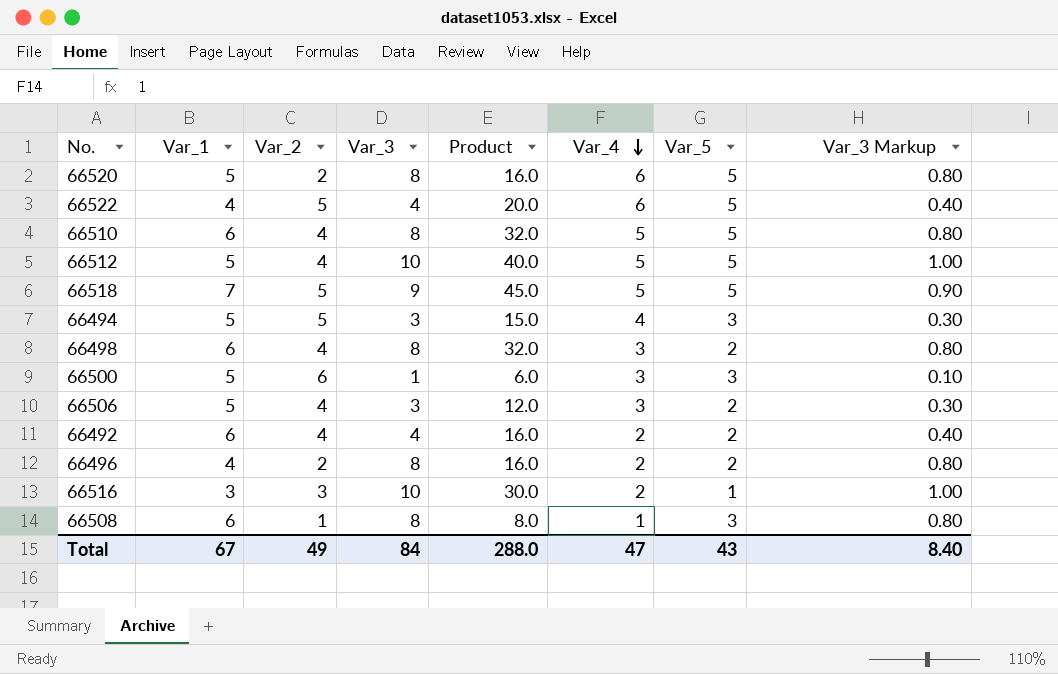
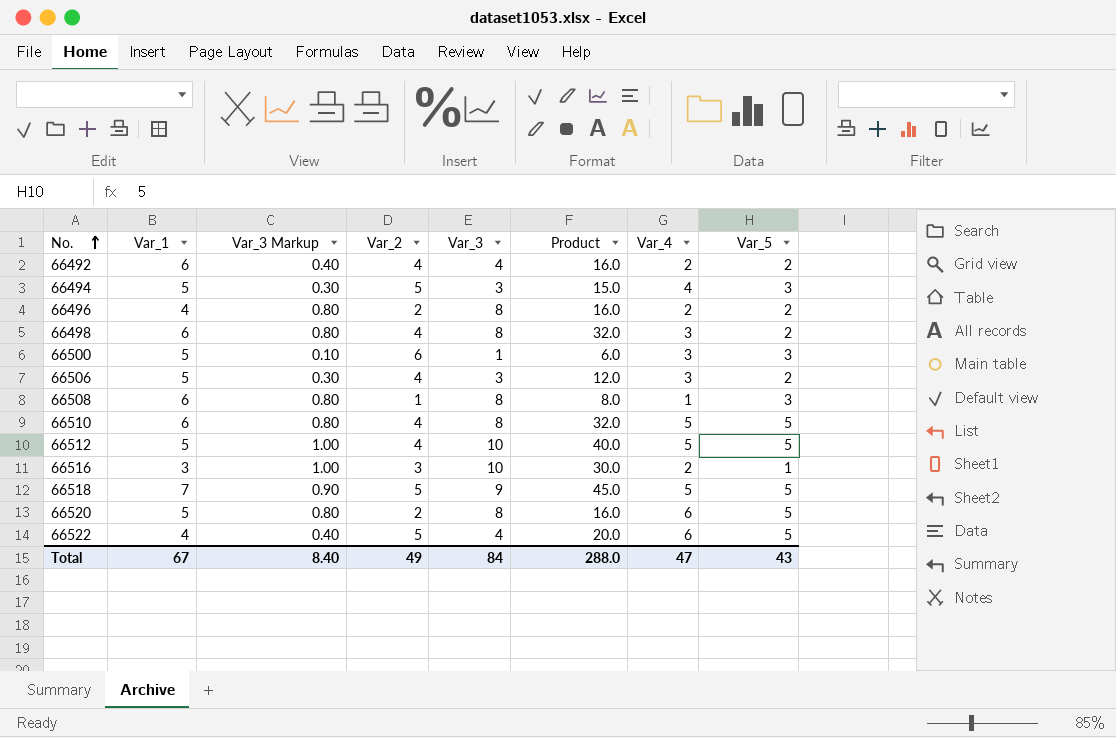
row order: Var_4 descending -> No. ascending
column Var_3 Markup | position: 8 -> 3

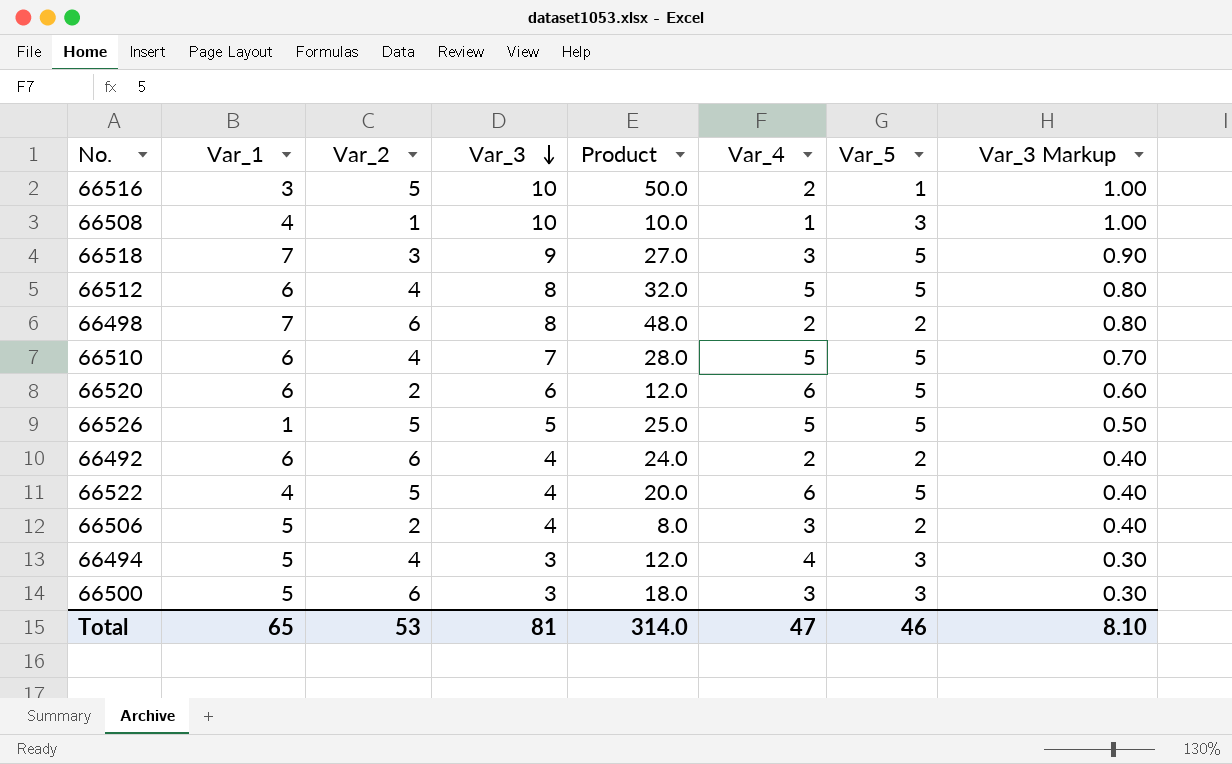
row order: No. ascending -> Var_3 descending
column Var_3 Markup | position: 3 -> 8
row 66496: 4 | 0.80 | 2 | 8 | 16.0 | 2 | 2 -> none
66516 | Var_2: 3 -> 5
66516 | Product: 30.0 -> 50.0
66508 | Var_1: 6 -> 4
66508 | Var_3: 8 -> 10
66508 | Product: 8.0 -> 10.0
66508 | Var_3 Markup: 0.80 -> 1.00
66518 | Var_2: 5 -> 3
66518 | Product: 45.0 -> 27.0
66518 | Var_4: 5 -> 3
66512 | Var_1: 5 -> 6
66512 | Var_3: 10 -> 8
66512 | Product: 40.0 -> 32.0
66512 | Var_3 Markup: 1.00 -> 0.80
66498 | Var_1: 6 -> 7
66498 | Var_2: 4 -> 6
66498 | Product: 32.0 -> 48.0
66498 | Var_4: 3 -> 2
66510 | Var_3: 8 -> 7
66510 | Product: 32.0 -> 28.0
66510 | Var_3 Markup: 0.80 -> 0.70
66520 | Var_1: 5 -> 6
66520 | Var_3: 8 -> 6
66520 | Product: 16.0 -> 12.0
66520 | Var_3 Markup: 0.80 -> 0.60
row 66526: none -> 1 | 5 | 5 | 25.0 | 5 | 5 | 0.50
66492 | Var_2: 4 -> 6
66492 | Product: 16.0 -> 24.0
66506 | Var_2: 4 -> 2
66506 | Var_3: 3 -> 4
66506 | Product: 12.0 -> 8.0
66506 | Var_3 Markup: 0.30 -> 0.40
66494 | Var_2: 5 -> 4
66494 | Product: 15.0 -> 12.0
66500 | Var_3: 1 -> 3
66500 | Product: 6.0 -> 18.0
66500 | Var_3 Markup: 0.10 -> 0.30
Total | Var_1: 67 -> 65
Total | Var_2: 49 -> 53
Total | Var_3: 84 -> 81
Total | Product: 288.0 -> 314.0
Total | Var_5: 43 -> 46
Total | Var_3 Markup: 8.40 -> 8.10

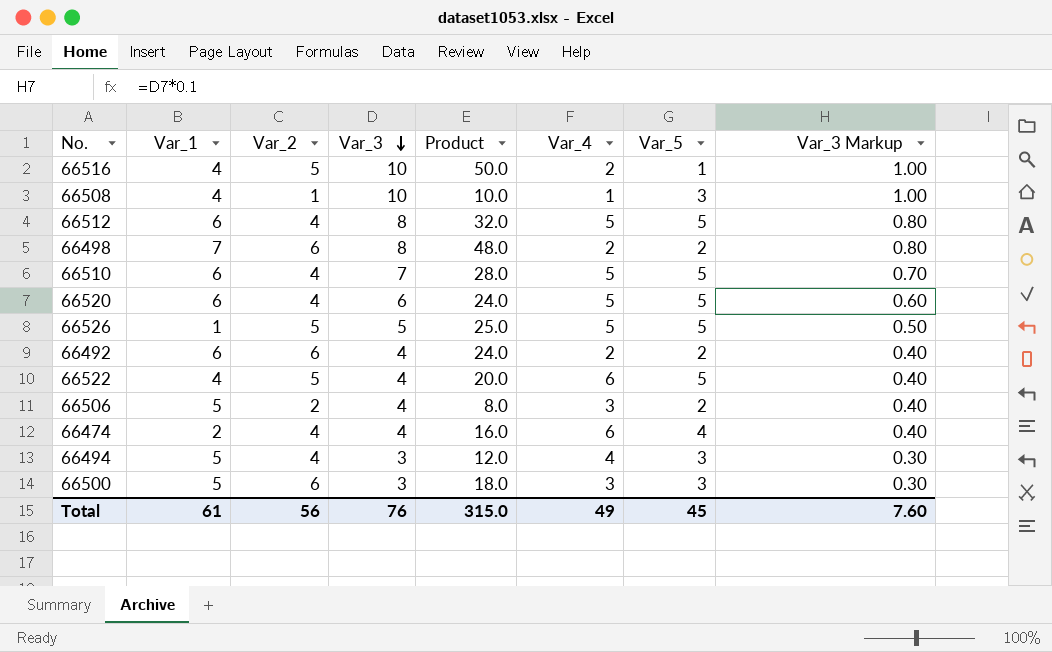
row 66518: 7 | 3 | 9 | 27.0 | 3 | 5 | 0.90 -> none
66516 | Var_1: 3 -> 4
66520 | Var_2: 2 -> 4
66520 | Product: 12.0 -> 24.0
66520 | Var_4: 6 -> 5
row 66474: none -> 2 | 4 | 4 | 16.0 | 6 | 4 | 0.40
Total | Var_1: 65 -> 61
Total | Var_2: 53 -> 56
Total | Var_3: 81 -> 76
Total | Product: 314.0 -> 315.0
Total | Var_4: 47 -> 49
Total | Var_5: 46 -> 45
Total | Var_3 Markup: 8.10 -> 7.60

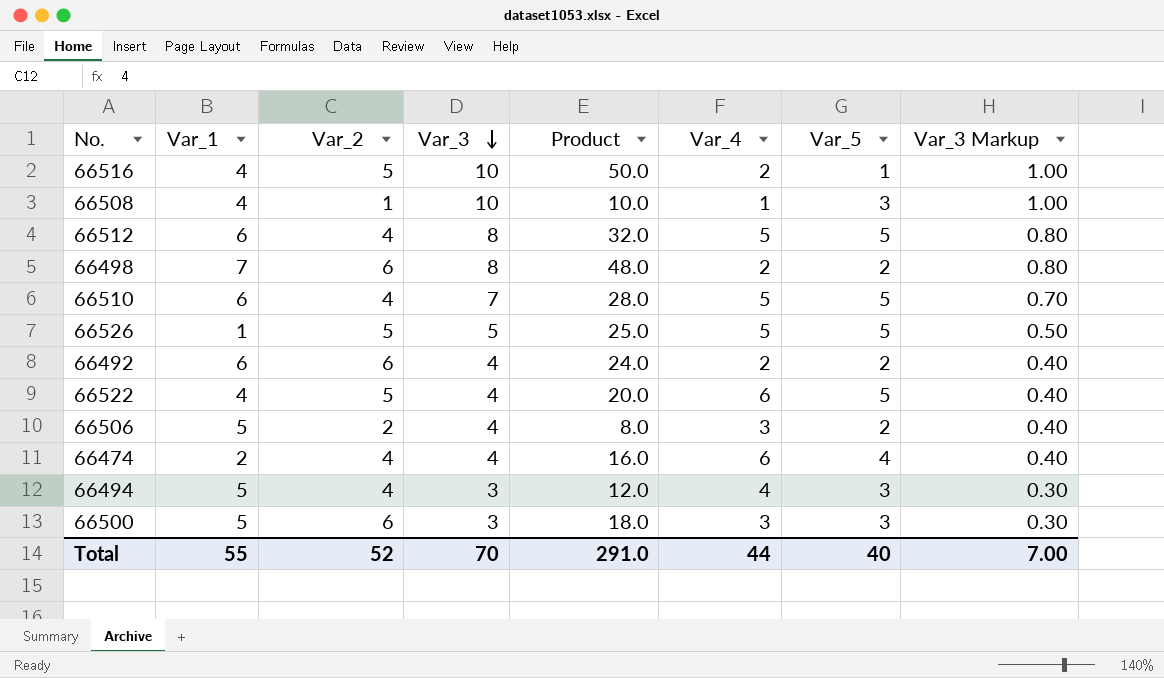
row 66520: 6 | 4 | 6 | 24.0 | 5 | 5 | 0.60 -> none
Total | Var_1: 61 -> 55
Total | Var_2: 56 -> 52
Total | Var_3: 76 -> 70
Total | Product: 315.0 -> 291.0
Total | Var_4: 49 -> 44
Total | Var_5: 45 -> 40
Total | Var_3 Markup: 7.60 -> 7.00

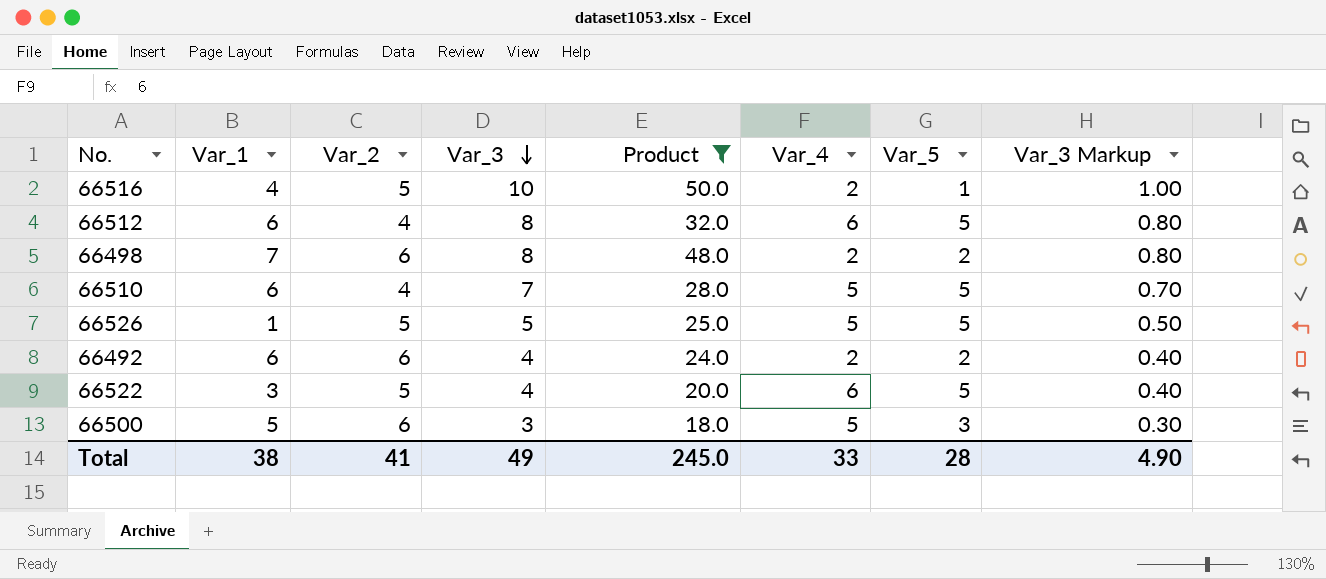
filter: none -> Product >= 18.0
66512 | Var_4: 5 -> 6
66522 | Var_1: 4 -> 3
66500 | Var_4: 3 -> 5
Total | Var_1: 55 -> 38
Total | Var_2: 52 -> 41
Total | Var_3: 70 -> 49
Total | Product: 291.0 -> 245.0
Total | Var_4: 44 -> 33
Total | Var_5: 40 -> 28
Total | Var_3 Markup: 7.00 -> 4.90

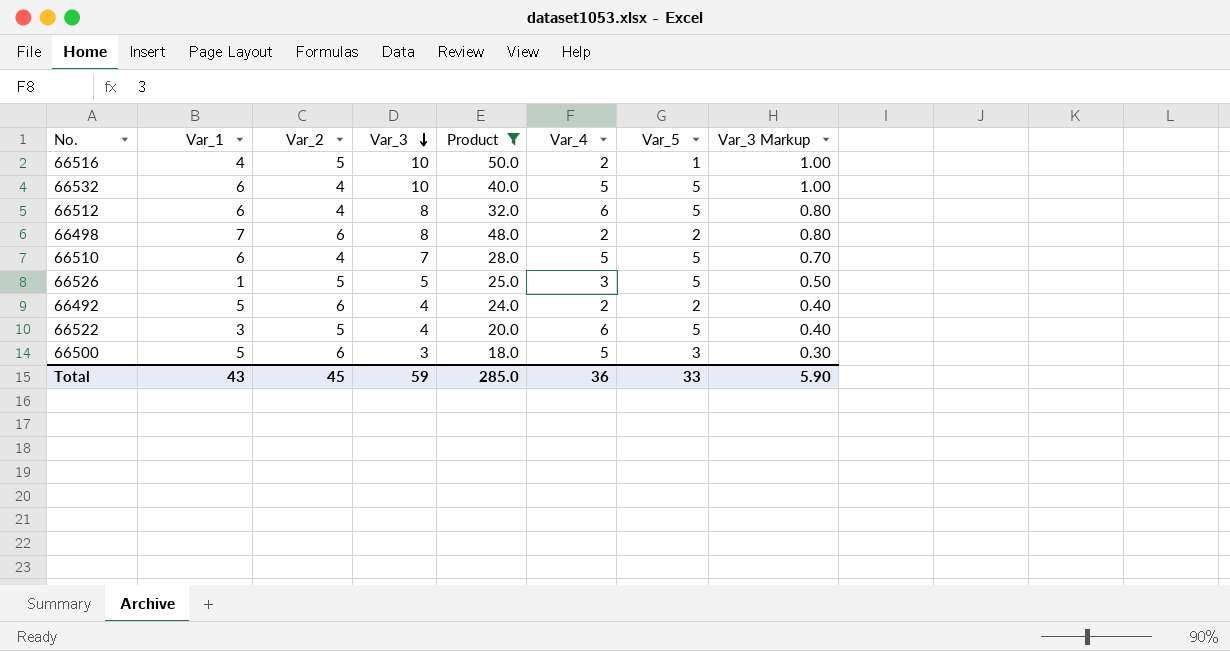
row 66532: none -> 6 | 4 | 10 | 40.0 | 5 | 5 | 1.00
66526 | Var_4: 5 -> 3
66492 | Var_1: 6 -> 5
Total | Var_1: 38 -> 43
Total | Var_2: 41 -> 45
Total | Var_3: 49 -> 59
Total | Product: 245.0 -> 285.0
Total | Var_4: 33 -> 36
Total | Var_5: 28 -> 33
Total | Var_3 Markup: 4.90 -> 5.90

